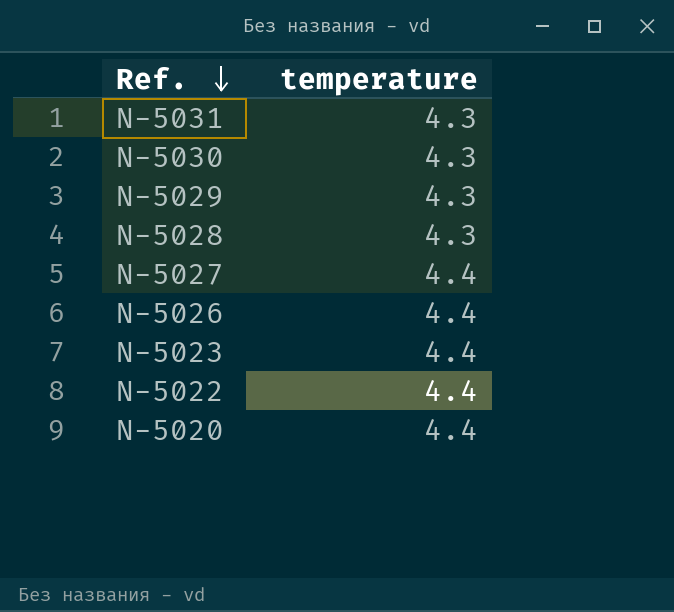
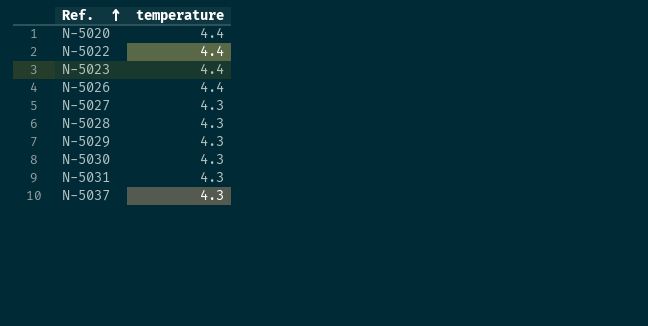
row order: Ref. descending -> Ref. ascending
N-5027 | temperature: 4.4 -> 4.3
row N-5037: none -> 4.3

